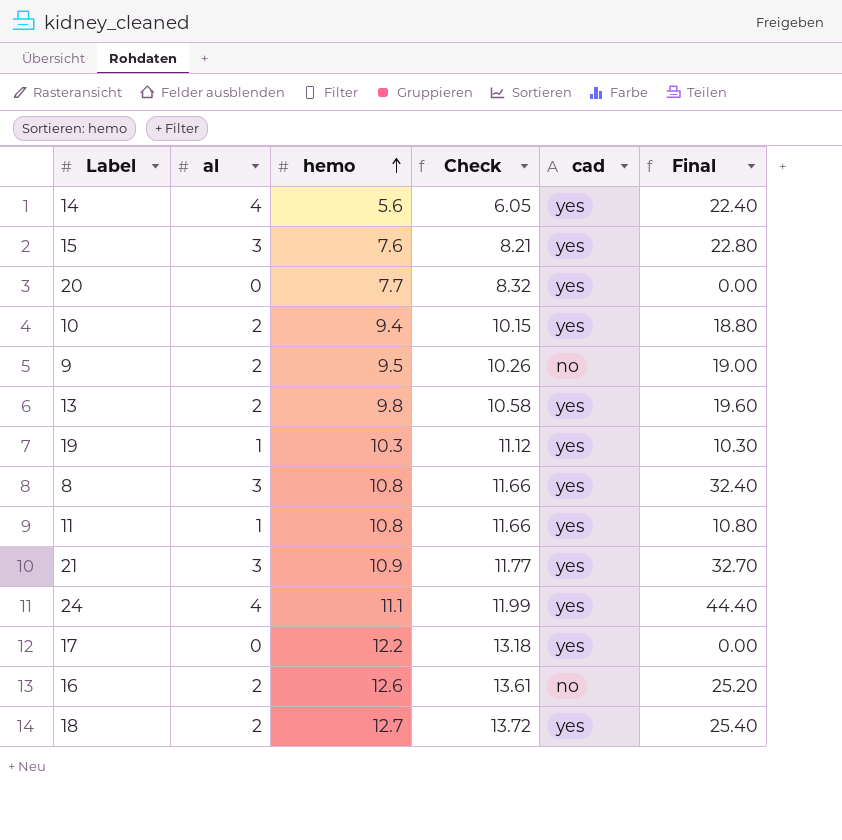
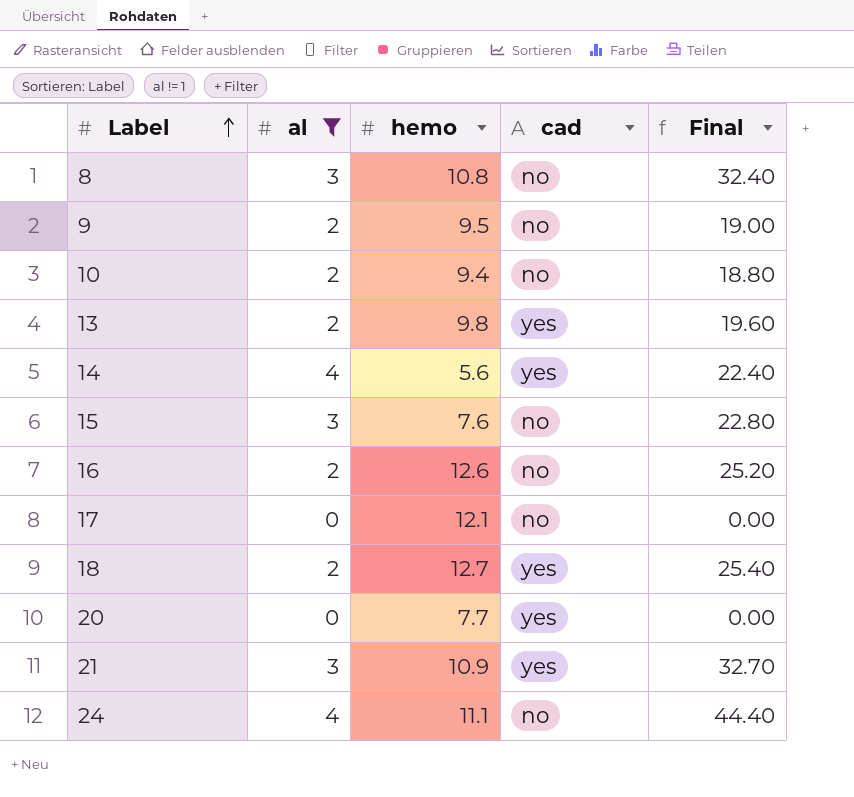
filter: none -> al != 1
row order: hemo ascending -> Label ascending
column Check | formula: [hemo] * 1.08 -> none
8 | cad: yes -> no
10 | cad: yes -> no
15 | cad: yes -> no
17 | hemo: 12.2 -> 12.1
17 | cad: yes -> no
24 | cad: yes -> no

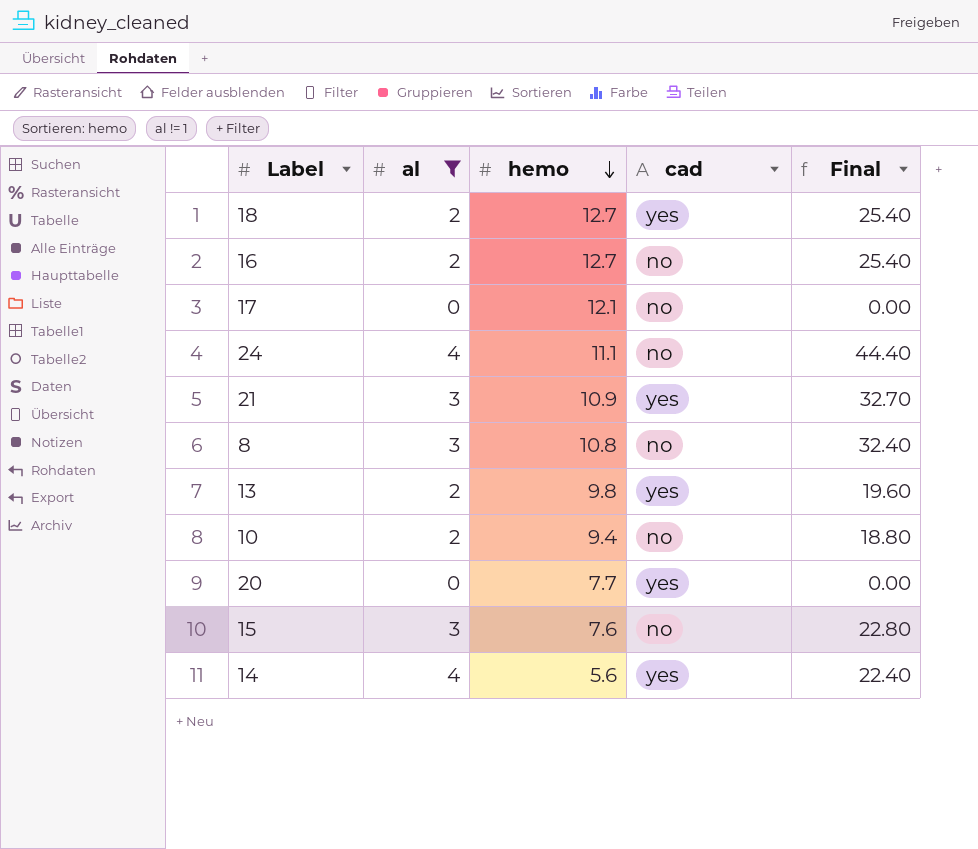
row order: Label ascending -> hemo descending
row 9: 2 | 9.5 | no | 19.00 -> none
16 | hemo: 12.6 -> 12.7
16 | Final: 25.20 -> 25.40

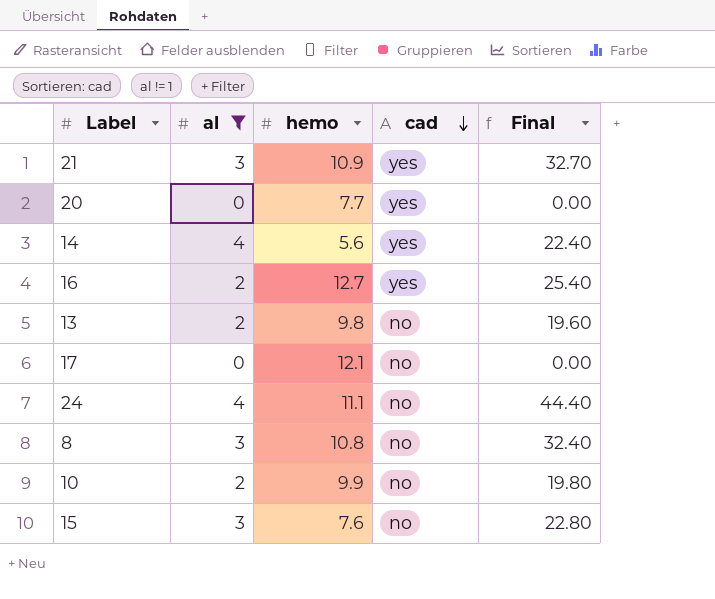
row order: hemo descending -> cad descending
row 18: 2 | 12.7 | yes | 25.40 -> none
16 | cad: no -> yes
13 | cad: yes -> no
10 | hemo: 9.4 -> 9.9
10 | Final: 18.80 -> 19.80

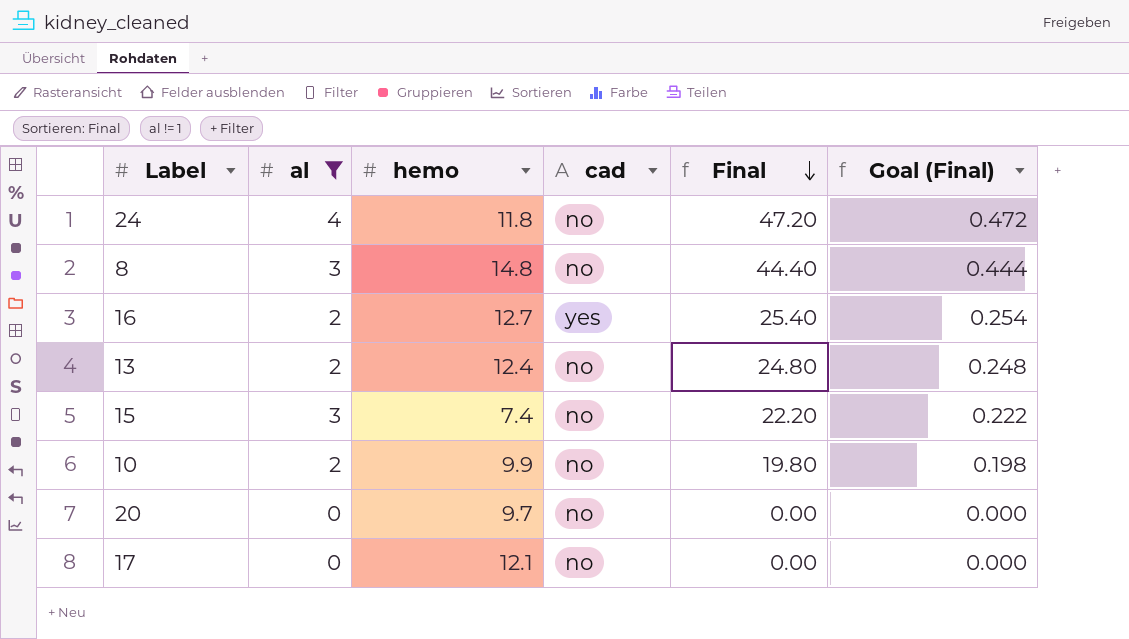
row order: cad descending -> Final descending
column Goal (Final) | formula: none -> [Final] * 0.01
row 21: 3 | 10.9 | yes | 32.70 -> none
row 14: 4 | 5.6 | yes | 22.40 -> none
24 | hemo: 11.1 -> 11.8
24 | Final: 44.40 -> 47.20
8 | hemo: 10.8 -> 14.8
8 | Final: 32.40 -> 44.40
13 | hemo: 9.8 -> 12.4
13 | Final: 19.60 -> 24.80
15 | hemo: 7.6 -> 7.4
15 | Final: 22.80 -> 22.20
20 | hemo: 7.7 -> 9.7
20 | cad: yes -> no

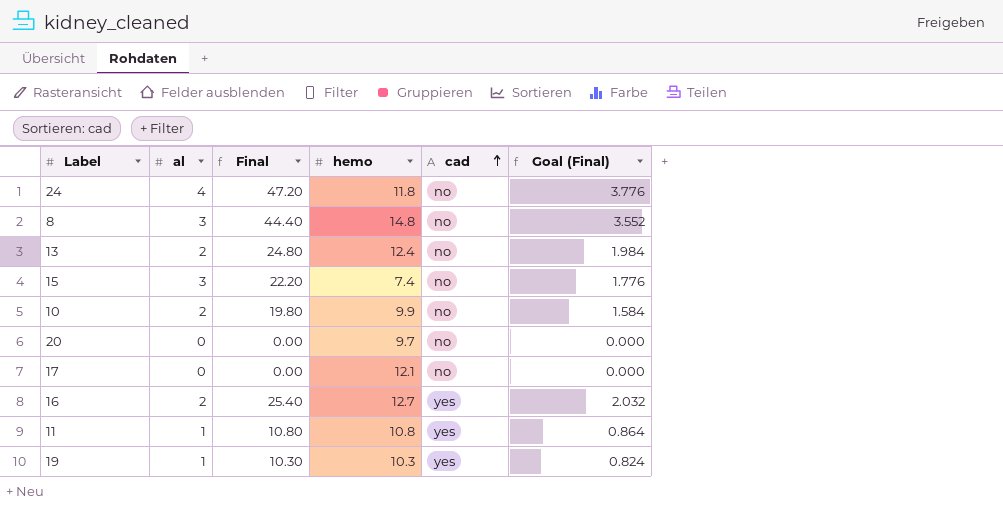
filter: al != 1 -> none
row order: Final descending -> cad ascending
column Final | position: 5 -> 3
column Goal (Final) | formula: [Final] * 0.01 -> [Final] * 0.08

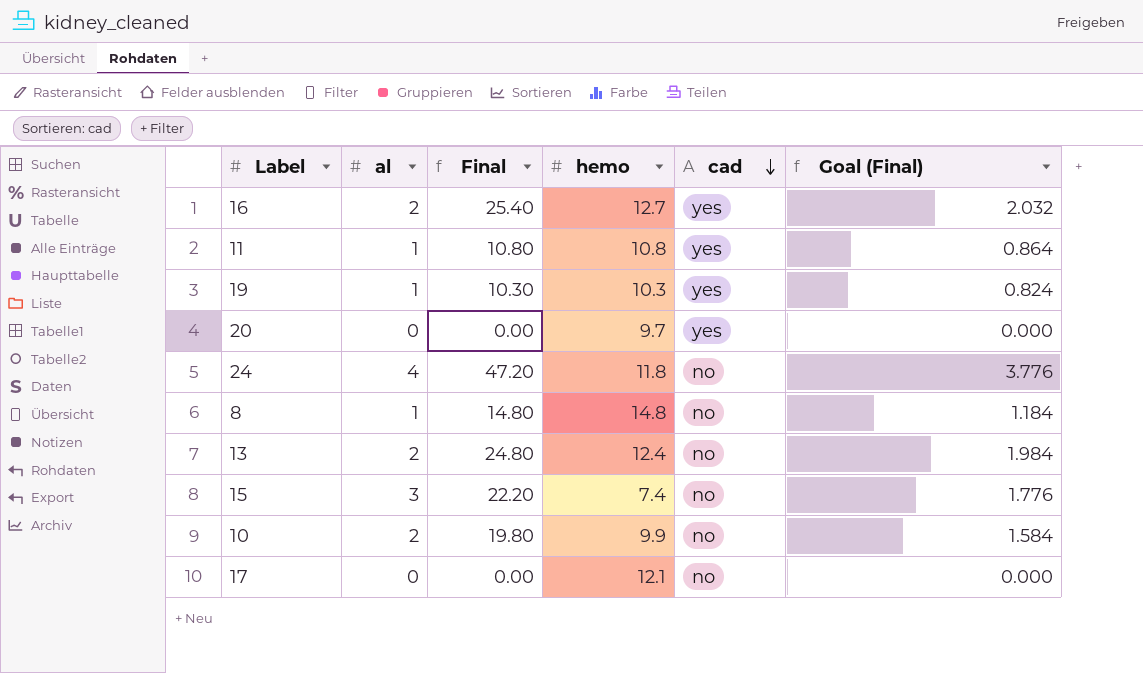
row order: cad ascending -> cad descending
20 | cad: no -> yes
8 | al: 3 -> 1
8 | Final: 44.40 -> 14.80
8 | Goal (Final): 3.552 -> 1.184

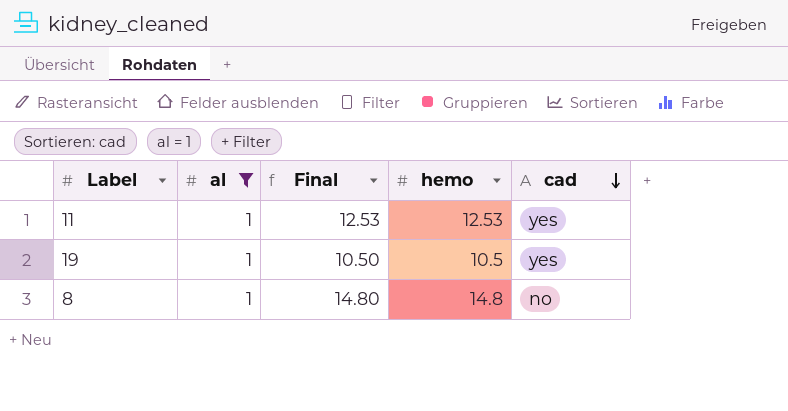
filter: none -> al = 1
column Goal (Final) | formula: [Final] * 0.08 -> none
11 | Final: 10.80 -> 12.53
11 | hemo: 10.8 -> 12.53
19 | Final: 10.30 -> 10.50
19 | hemo: 10.3 -> 10.5

